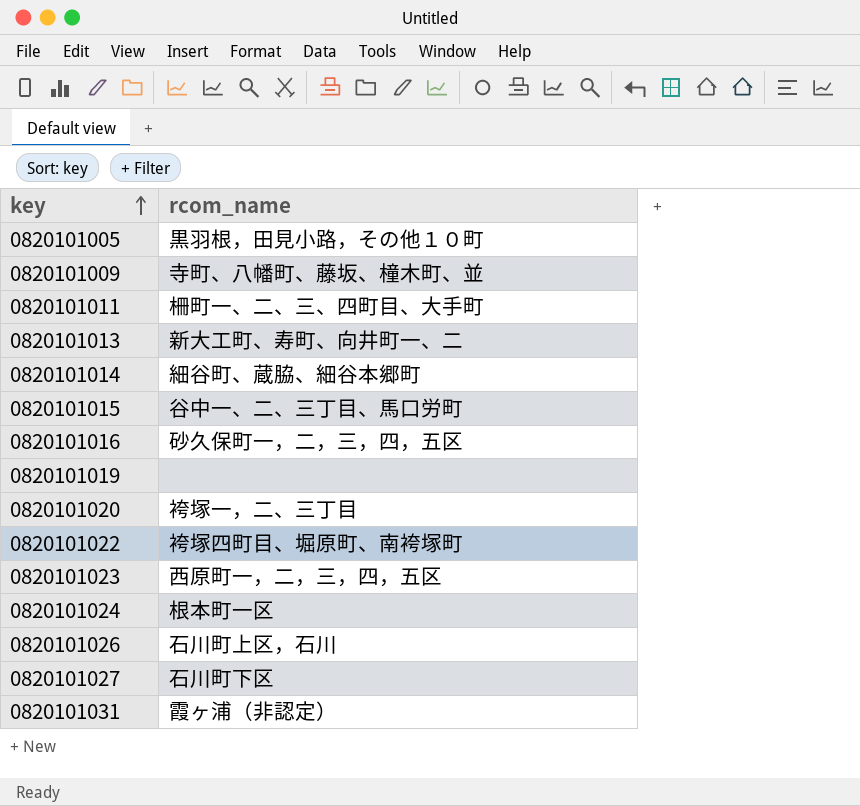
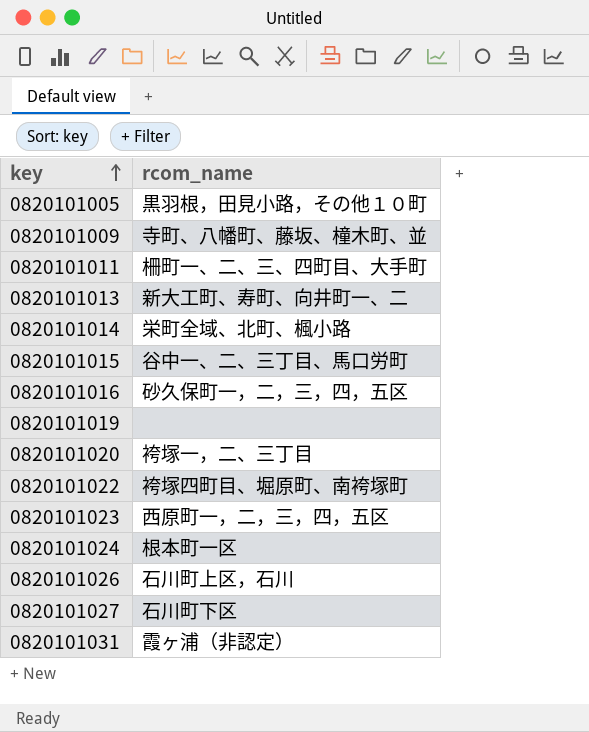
0820101014 | rcom_name: 細谷町、蔵脇、細谷本郷町 -> 栄町全域、北町、楓小路

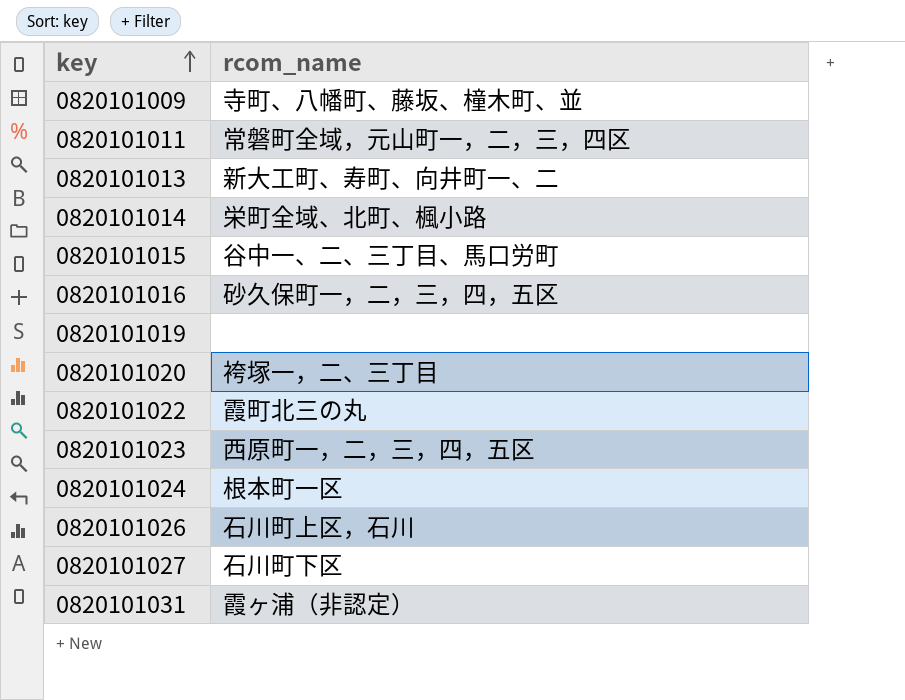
row 0820101005: 黒羽根，田見小路，その他１０町 -> none
0820101011 | rcom_name: 柵町一、二、三、四町目、大手町 -> 常磐町全域，元山町一，二，三，四区
0820101022 | rcom_name: 袴塚四町目、堀原町、南袴塚町 -> 霞町北三の丸

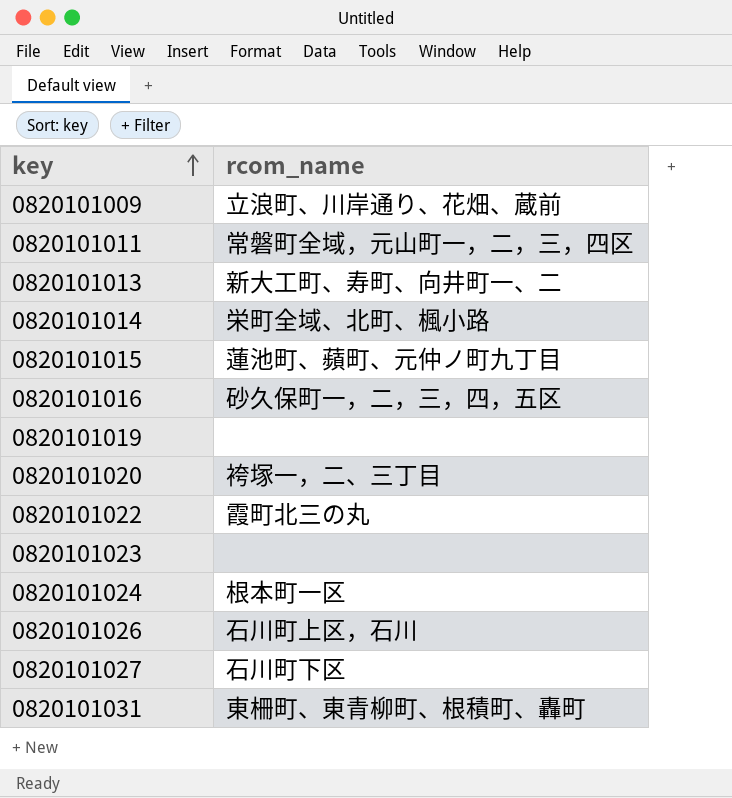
0820101009 | rcom_name: 寺町、八幡町、藤坂、橦木町、並 -> 立浪町、川岸通り、花畑、蔵前
0820101015 | rcom_name: 谷中一、二、三丁目、馬口労町 -> 蓮池町、蘋町、元仲ノ町九丁目
0820101023 | rcom_name: 西原町一，二，三，四，五区 -> none
0820101031 | rcom_name: 霞ヶ浦（非認定） -> 東柵町、東青柳町、根積町、轟町

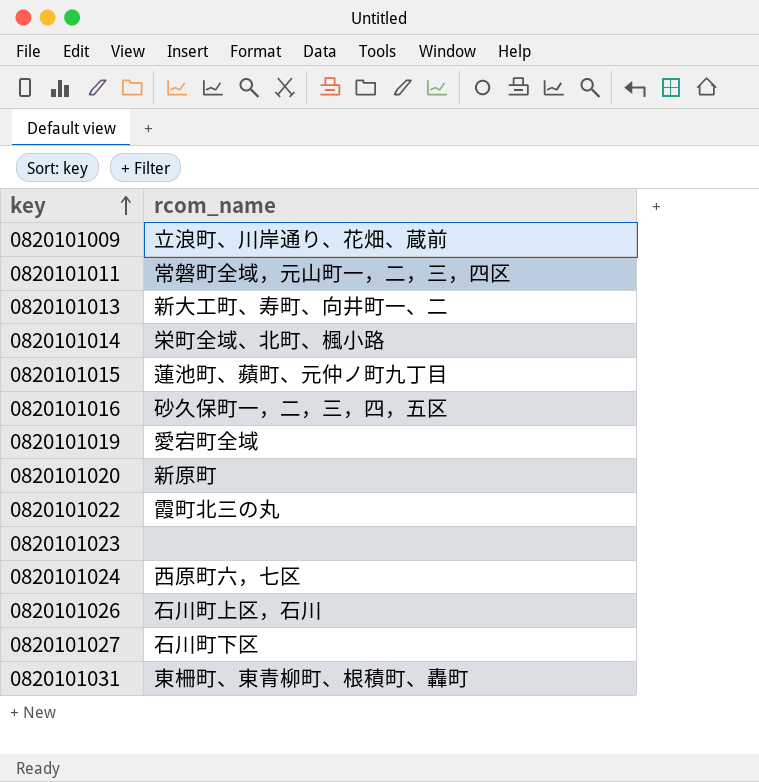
0820101019 | rcom_name: none -> 愛宕町全域
0820101020 | rcom_name: 袴塚一，二、三丁目 -> 新原町
0820101024 | rcom_name: 根本町一区 -> 西原町六，七区

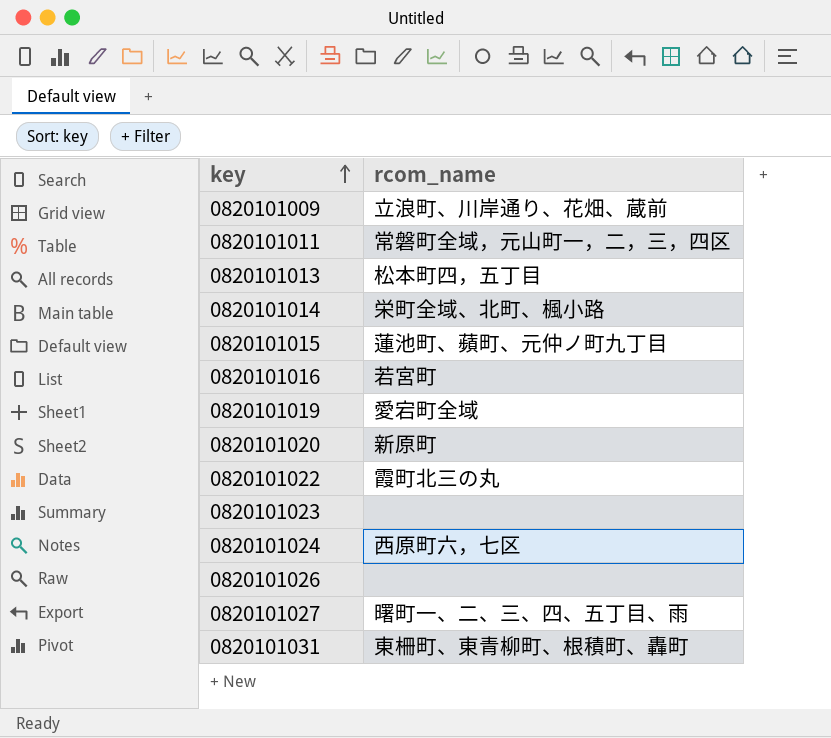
0820101013 | rcom_name: 新大工町、寿町、向井町一、二 -> 松本町四，五丁目
0820101016 | rcom_name: 砂久保町一，二，三，四，五区 -> 若宮町
0820101026 | rcom_name: 石川町上区，石川 -> none
0820101027 | rcom_name: 石川町下区 -> 曙町一、二、三、四、五丁目、雨

